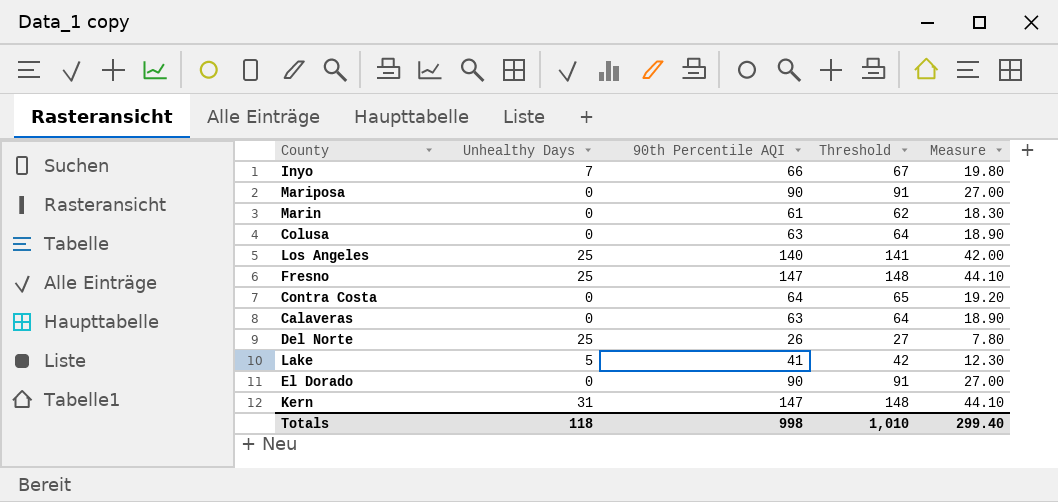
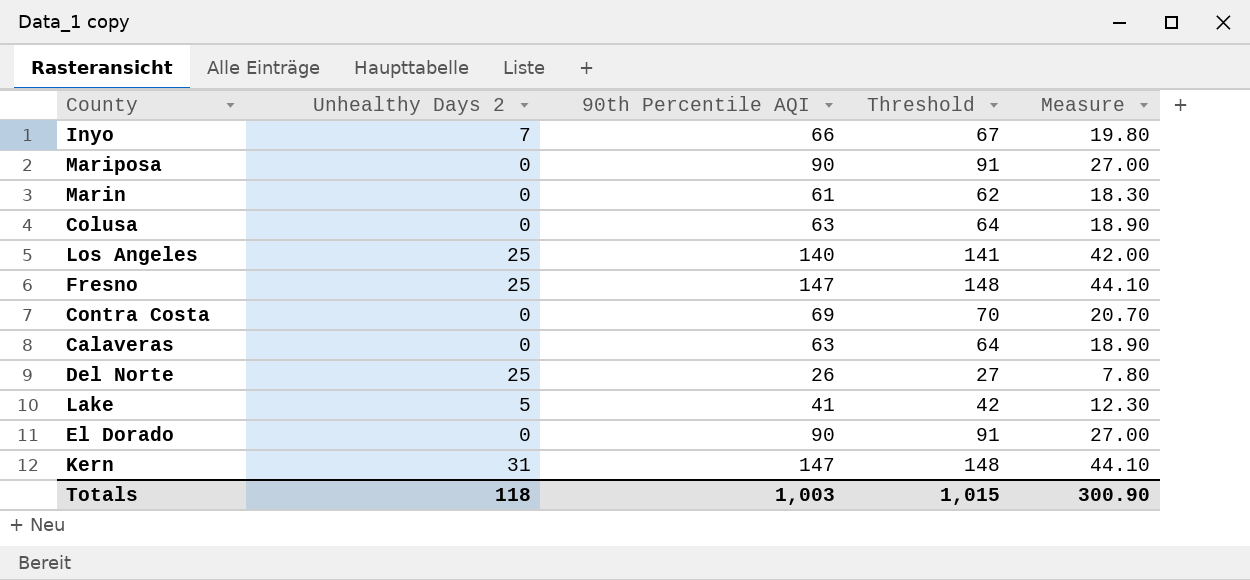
column name: Unhealthy Days -> Unhealthy Days 2
Contra Costa | 90th Percentile AQI: 64 -> 69
Contra Costa | Threshold: 65 -> 70
Contra Costa | Measure: 19.20 -> 20.70
Totals | 90th Percentile AQI: 998 -> 1,003
Totals | Threshold: 1,010 -> 1,015
Totals | Measure: 299.40 -> 300.90

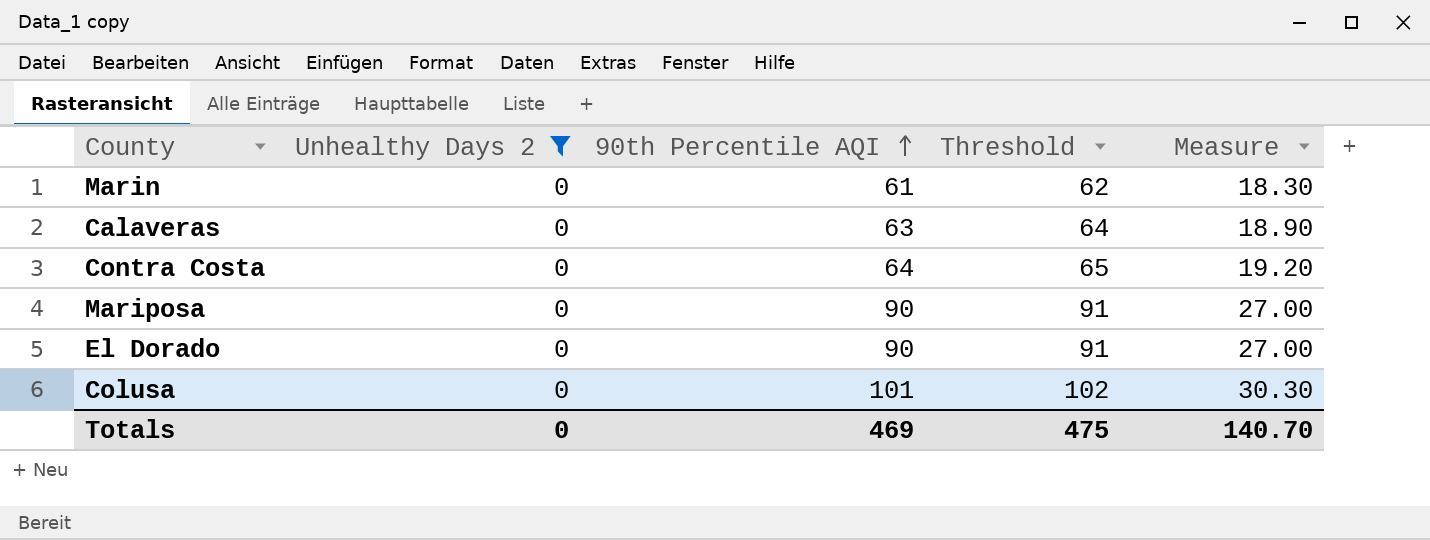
filter: none -> Unhealthy Days 2 = 0
row order: none -> 90th Percentile AQI ascending
Contra Costa | 90th Percentile AQI: 69 -> 64
Contra Costa | Threshold: 70 -> 65
Contra Costa | Measure: 20.70 -> 19.20
Colusa | 90th Percentile AQI: 63 -> 101
Colusa | Threshold: 64 -> 102
Colusa | Measure: 18.90 -> 30.30
Totals | Unhealthy Days 2: 118 -> 0
Totals | 90th Percentile AQI: 1,003 -> 469
Totals | Threshold: 1,015 -> 475
Totals | Measure: 300.90 -> 140.70

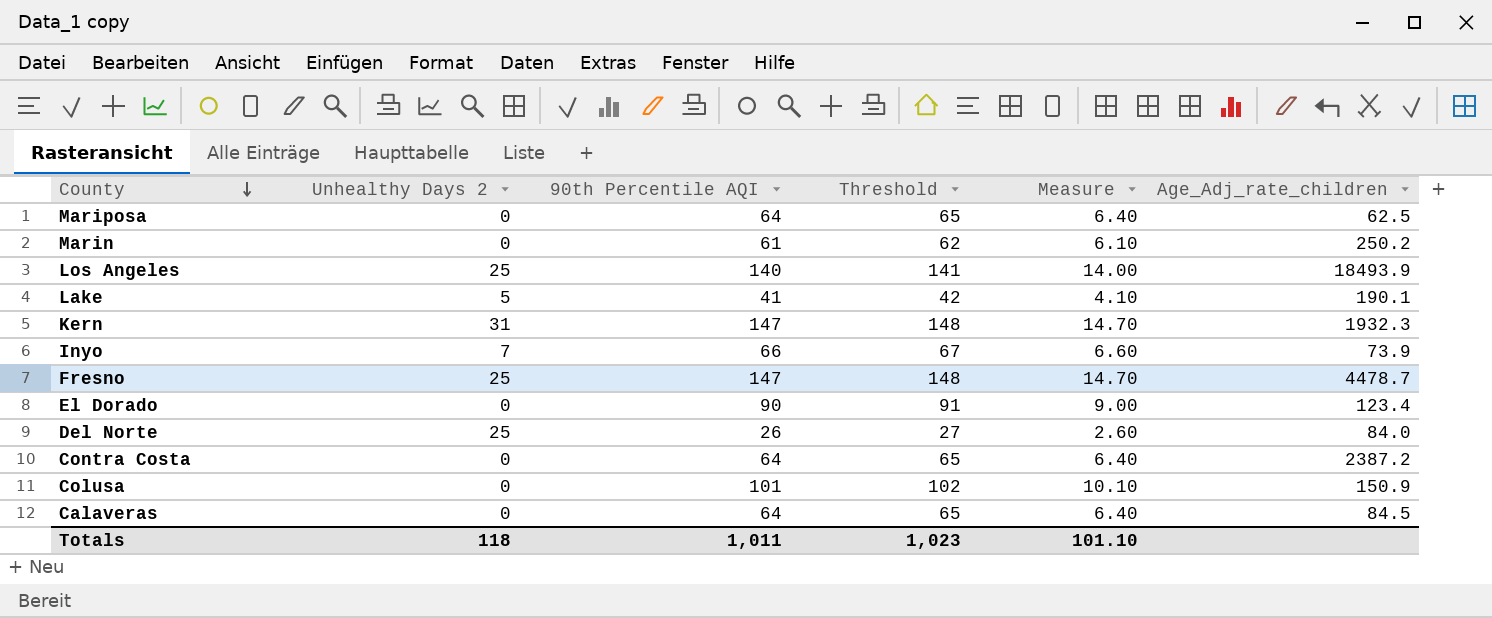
filter: Unhealthy Days 2 = 0 -> none
row order: 90th Percentile AQI ascending -> County descending
column Measure | formula: [90th Percentile AQI] * 0.3 -> [90th Percentile AQI] * 0.1
column Age_Adj_rate_children | position: none -> 6
Mariposa | 90th Percentile AQI: 90 -> 64
Mariposa | Threshold: 91 -> 65
Calaveras | 90th Percentile AQI: 63 -> 64
Calaveras | Threshold: 64 -> 65
Totals | Unhealthy Days 2: 0 -> 118
Totals | 90th Percentile AQI: 469 -> 1,011
Totals | Threshold: 475 -> 1,023
Totals | Measure: 140.70 -> 101.10

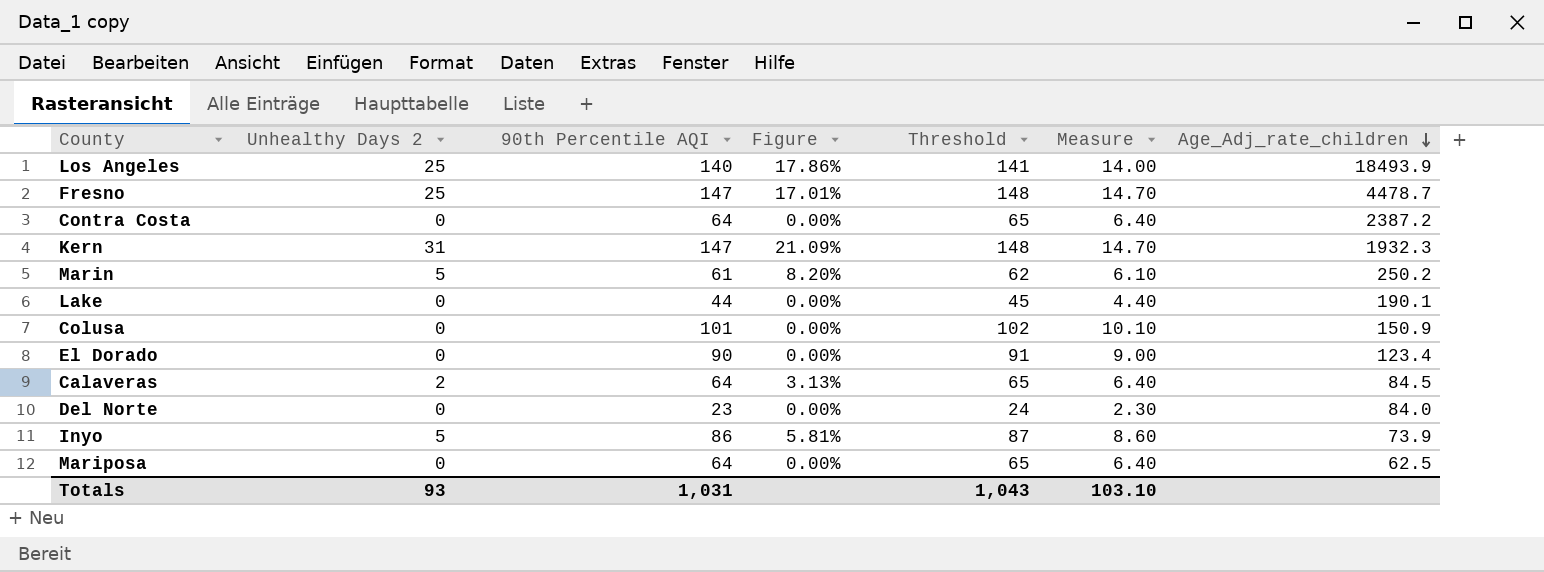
row order: County descending -> Age_Adj_rate_children descending
column Figure | formula: none -> [Unhealthy Days 2] / [90th Percentile AQI]
Marin | Unhealthy Days 2: 0 -> 5
Lake | Unhealthy Days 2: 5 -> 0
Lake | 90th Percentile AQI: 41 -> 44
Lake | Threshold: 42 -> 45
Lake | Measure: 4.10 -> 4.40
Calaveras | Unhealthy Days 2: 0 -> 2
Del Norte | Unhealthy Days 2: 25 -> 0
Del Norte | 90th Percentile AQI: 26 -> 23
Del Norte | Threshold: 27 -> 24
Del Norte | Measure: 2.60 -> 2.30
Inyo | Unhealthy Days 2: 7 -> 5
Inyo | 90th Percentile AQI: 66 -> 86
Inyo | Threshold: 67 -> 87
Inyo | Measure: 6.60 -> 8.60
Totals | Unhealthy Days 2: 118 -> 93
Totals | 90th Percentile AQI: 1,011 -> 1,031
Totals | Threshold: 1,023 -> 1,043
Totals | Measure: 101.10 -> 103.10

